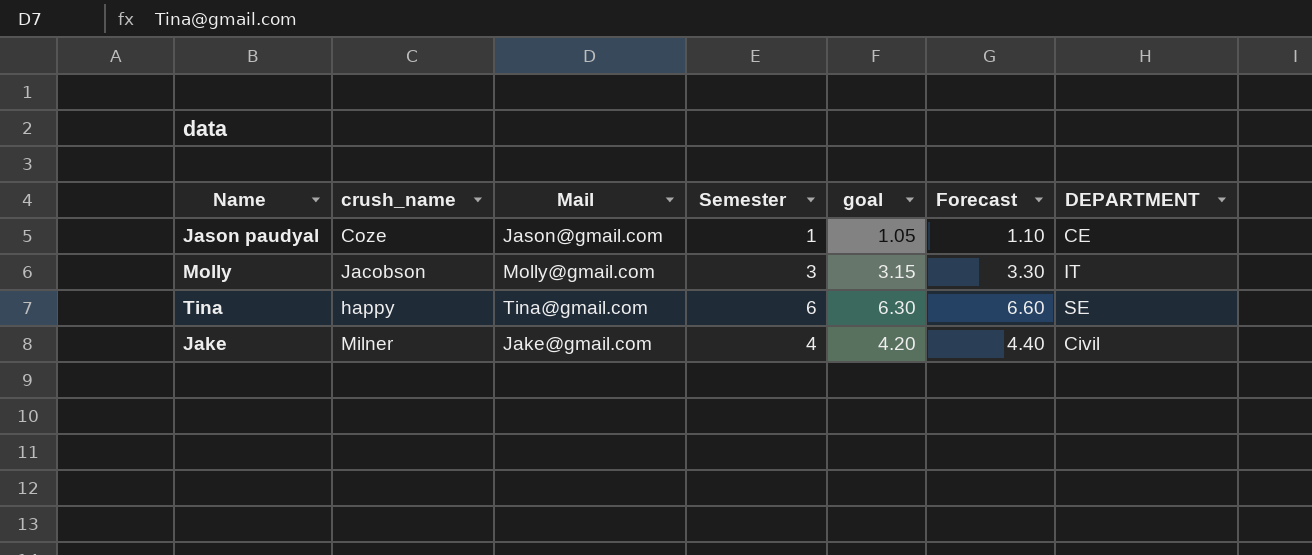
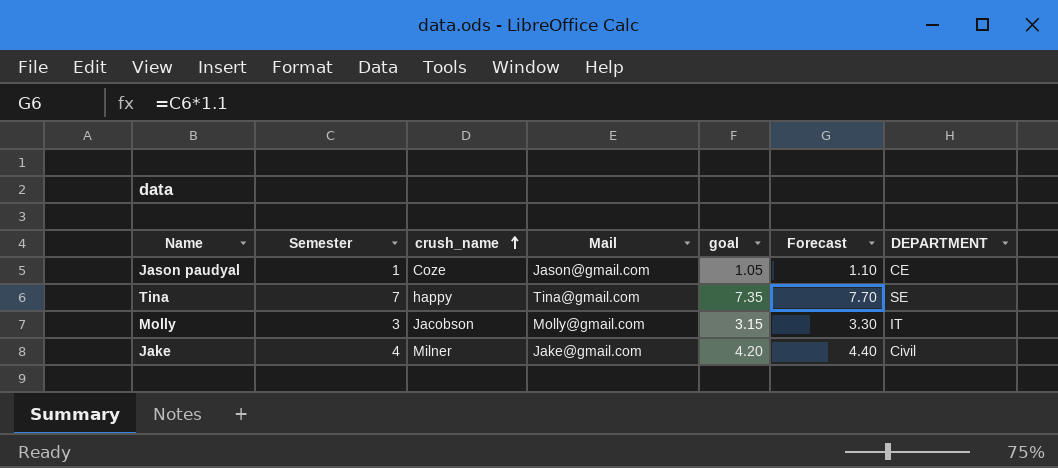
row order: none -> crush_name ascending
column Semester | position: 4 -> 2
Tina | Semester: 6 -> 7
Tina | goal: 6.30 -> 7.35
Tina | Forecast: 6.60 -> 7.70

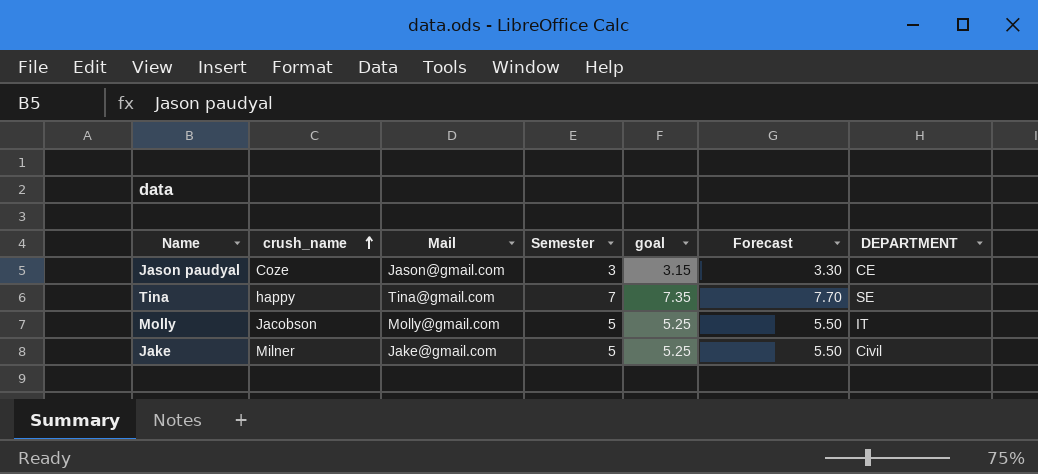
column Semester | position: 2 -> 4
Jason paudyal | Semester: 1 -> 3
Jason paudyal | goal: 1.05 -> 3.15
Jason paudyal | Forecast: 1.10 -> 3.30
Molly | Semester: 3 -> 5
Molly | goal: 3.15 -> 5.25
Molly | Forecast: 3.30 -> 5.50
Jake | Semester: 4 -> 5
Jake | goal: 4.20 -> 5.25
Jake | Forecast: 4.40 -> 5.50

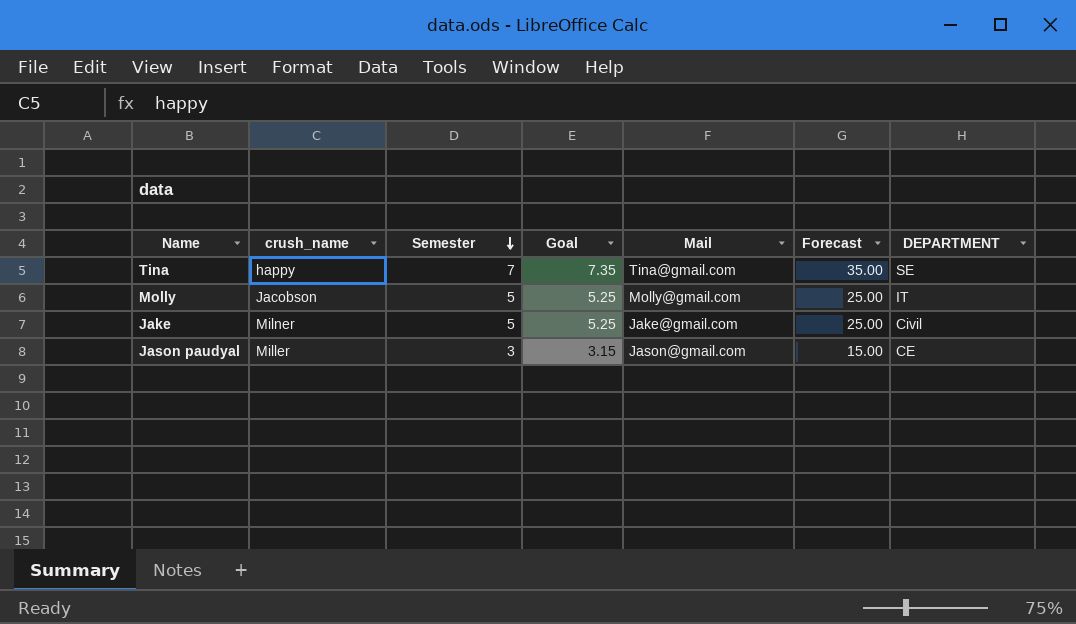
row order: crush_name ascending -> Semester descending
column name: goal -> Goal
column Mail | position: 3 -> 5
column Forecast | formula: [Semester] * 1.1 -> [Semester] * 5
Jason paudyal | crush_name: Coze -> Miller

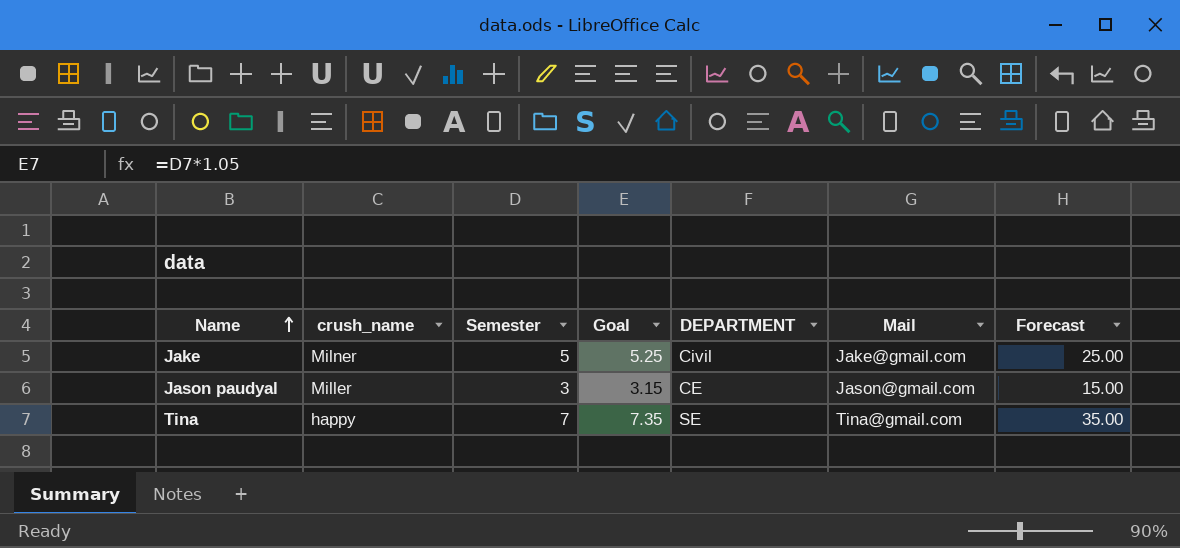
row order: Semester descending -> Name ascending
column DEPARTMENT | position: 7 -> 5
row Molly: Jacobson | 5 | 5.25 | Molly@gmail.com | 25.00 | IT -> none

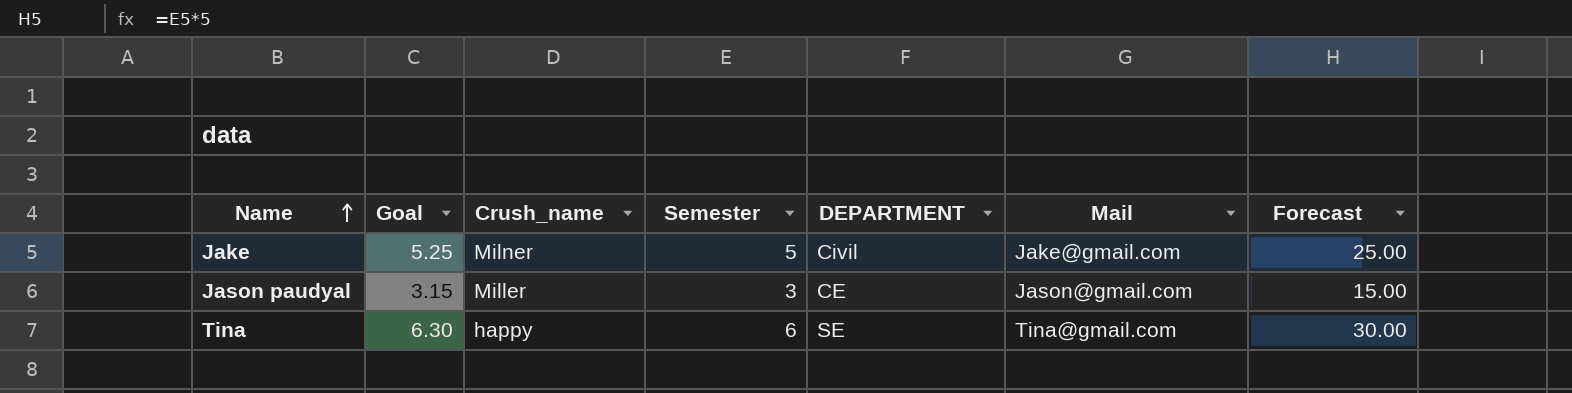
column Goal | position: 4 -> 2
column name: crush_name -> Crush_name
Tina | Goal: 7.35 -> 6.30
Tina | Semester: 7 -> 6
Tina | Forecast: 35.00 -> 30.00

